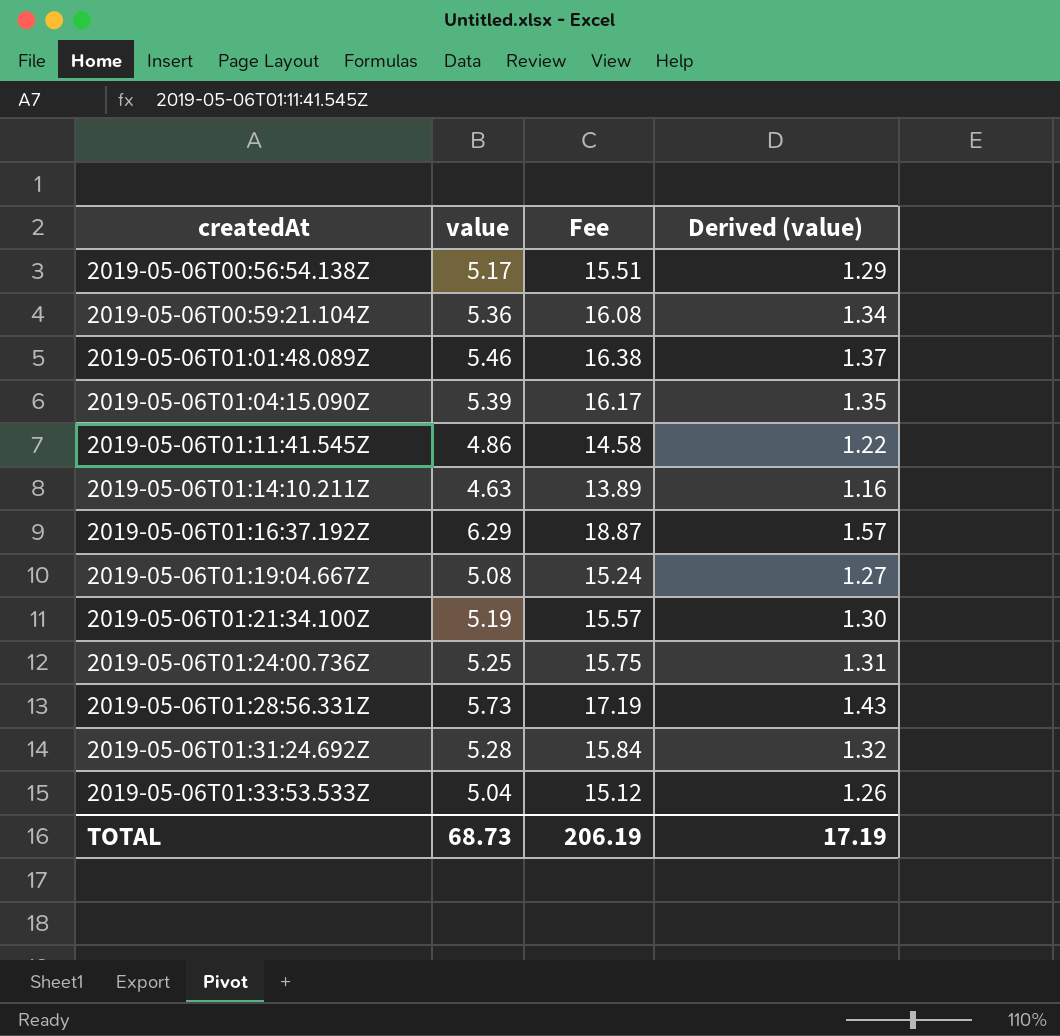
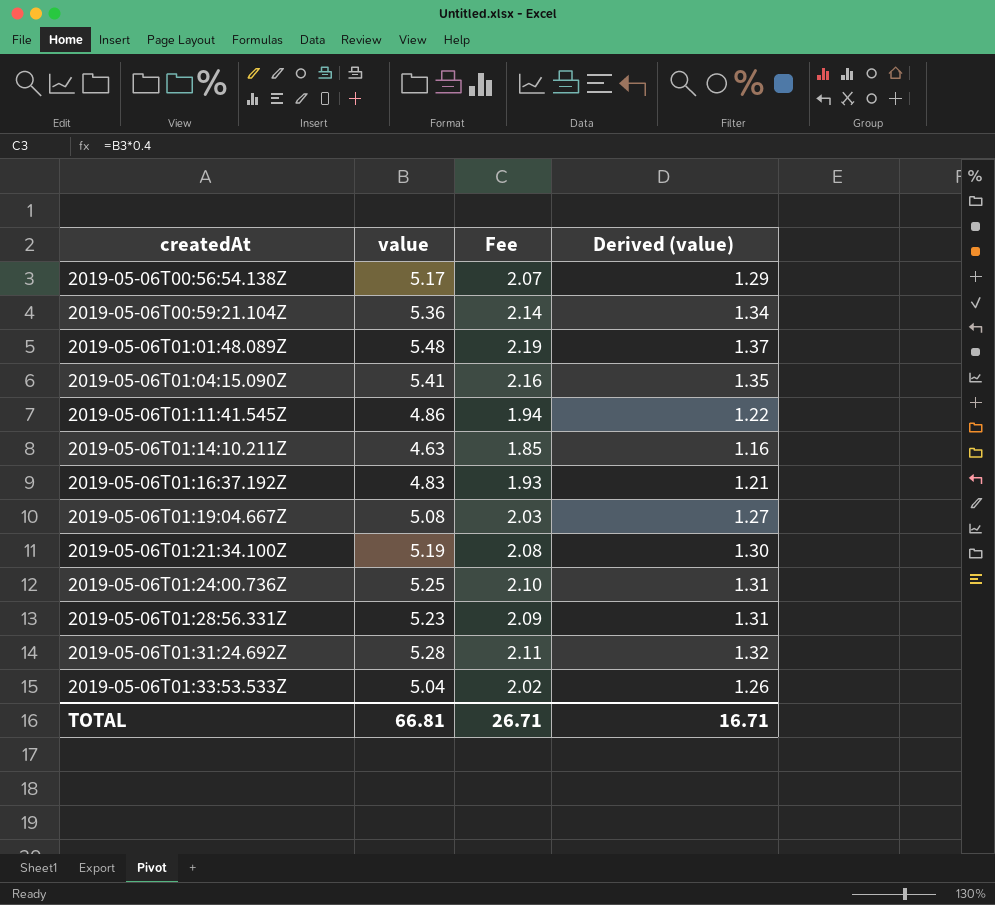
column Fee | formula: [value] * 3 -> [value] * 0.4
2019-05-06T01:01:48.089Z | value: 5.46 -> 5.48
2019-05-06T01:04:15.090Z | value: 5.39 -> 5.41
2019-05-06T01:16:37.192Z | value: 6.29 -> 4.83
2019-05-06T01:16:37.192Z | Derived (value): 1.57 -> 1.21
2019-05-06T01:28:56.331Z | value: 5.73 -> 5.23
2019-05-06T01:28:56.331Z | Derived (value): 1.43 -> 1.31
TOTAL | value: 68.73 -> 66.81
TOTAL | Fee: 206.19 -> 26.71
TOTAL | Derived (value): 17.19 -> 16.71

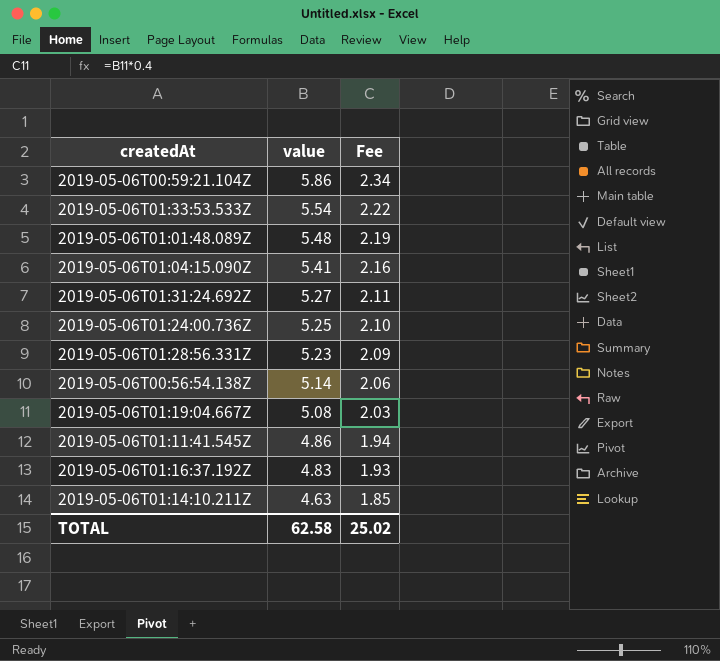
row order: createdAt ascending -> value descending
column Derived (value) | formula: [value] * 0.25 -> none
row 2019-05-06T01:21:34.100Z: 5.19 | 2.08 | 1.30 -> none
2019-05-06T00:59:21.104Z | value: 5.36 -> 5.86
2019-05-06T00:59:21.104Z | Fee: 2.14 -> 2.34
2019-05-06T01:33:53.533Z | value: 5.04 -> 5.54
2019-05-06T01:33:53.533Z | Fee: 2.02 -> 2.22
2019-05-06T01:31:24.692Z | value: 5.28 -> 5.27
2019-05-06T00:56:54.138Z | value: 5.17 -> 5.14
2019-05-06T00:56:54.138Z | Fee: 2.07 -> 2.06
TOTAL | value: 66.81 -> 62.58
TOTAL | Fee: 26.71 -> 25.02

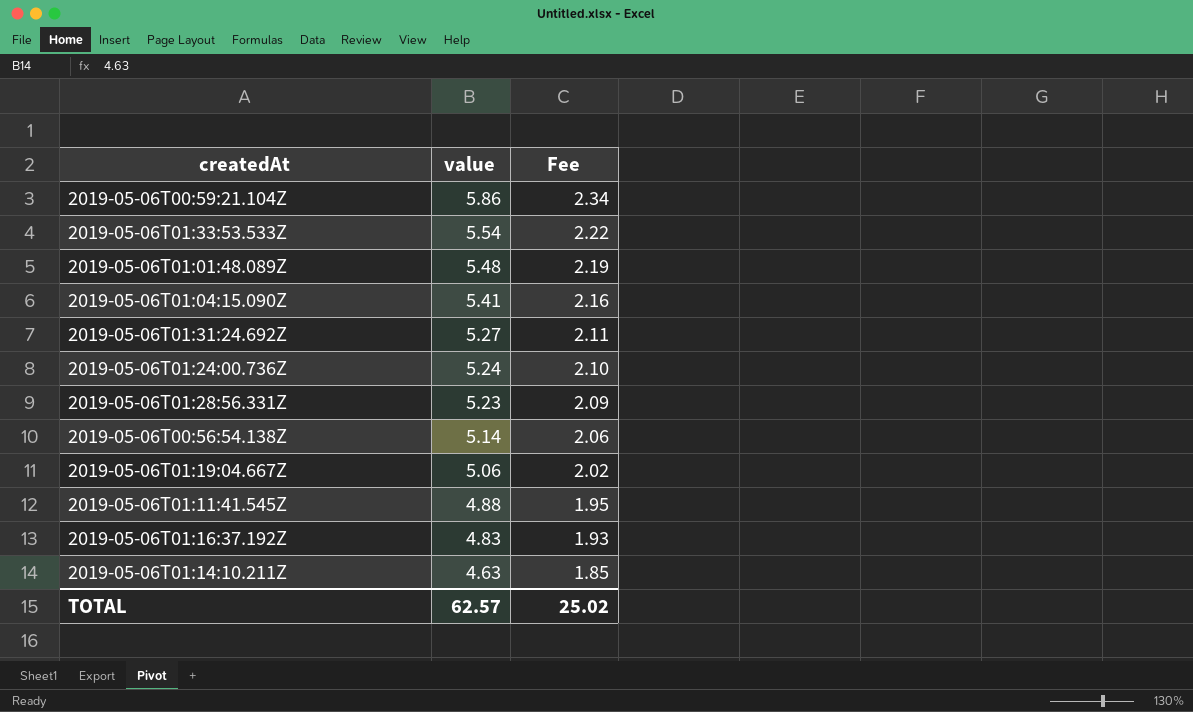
2019-05-06T01:24:00.736Z | value: 5.25 -> 5.24
2019-05-06T01:19:04.667Z | value: 5.08 -> 5.06
2019-05-06T01:19:04.667Z | Fee: 2.03 -> 2.02
2019-05-06T01:11:41.545Z | value: 4.86 -> 4.88
2019-05-06T01:11:41.545Z | Fee: 1.94 -> 1.95
TOTAL | value: 62.58 -> 62.57

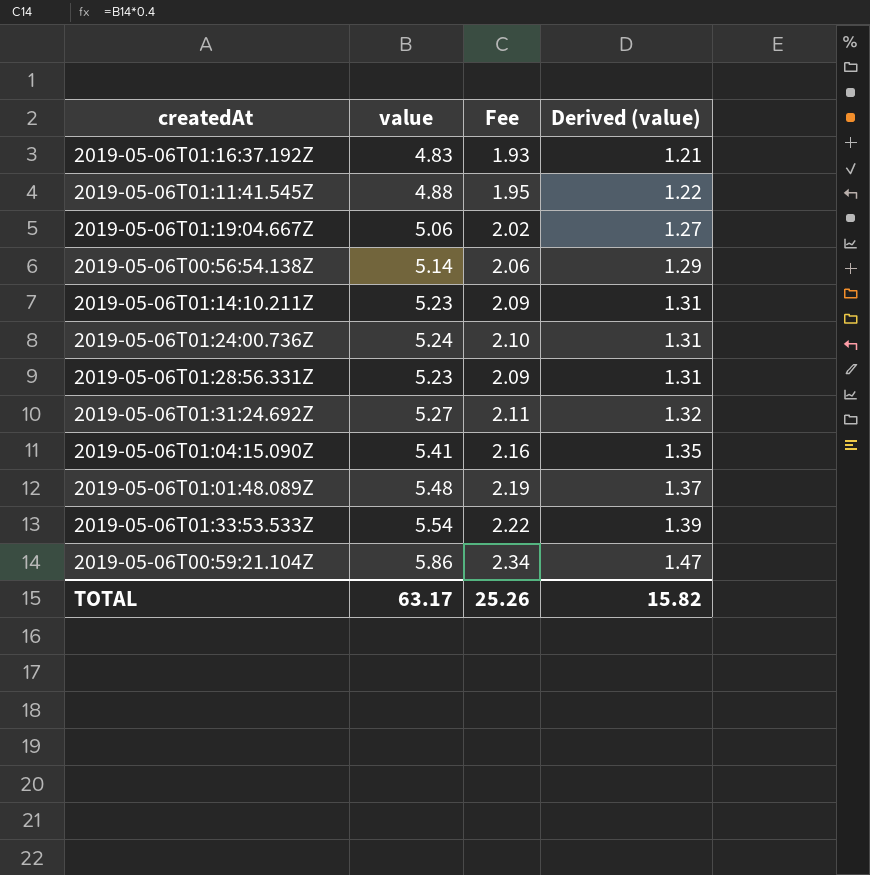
row order: value descending -> Derived (value) ascending
column Derived (value) | formula: none -> [value] * 0.25
2019-05-06T01:14:10.211Z | value: 4.63 -> 5.23
2019-05-06T01:14:10.211Z | Fee: 1.85 -> 2.09
TOTAL | value: 62.57 -> 63.17
TOTAL | Fee: 25.02 -> 25.26

